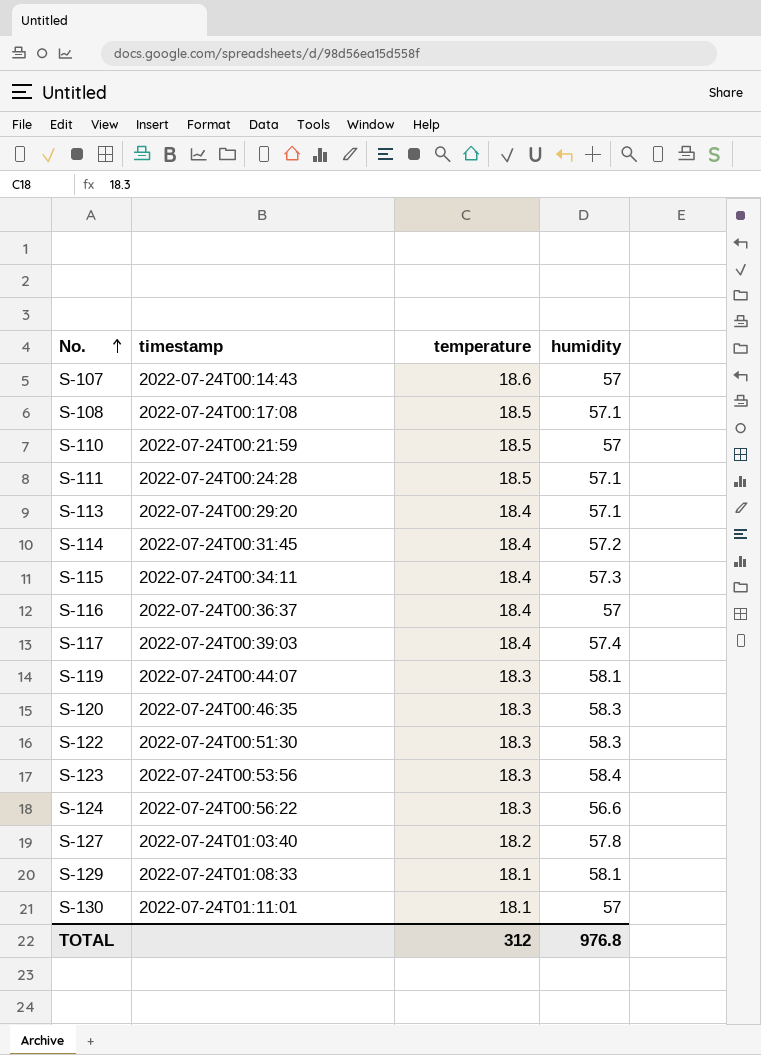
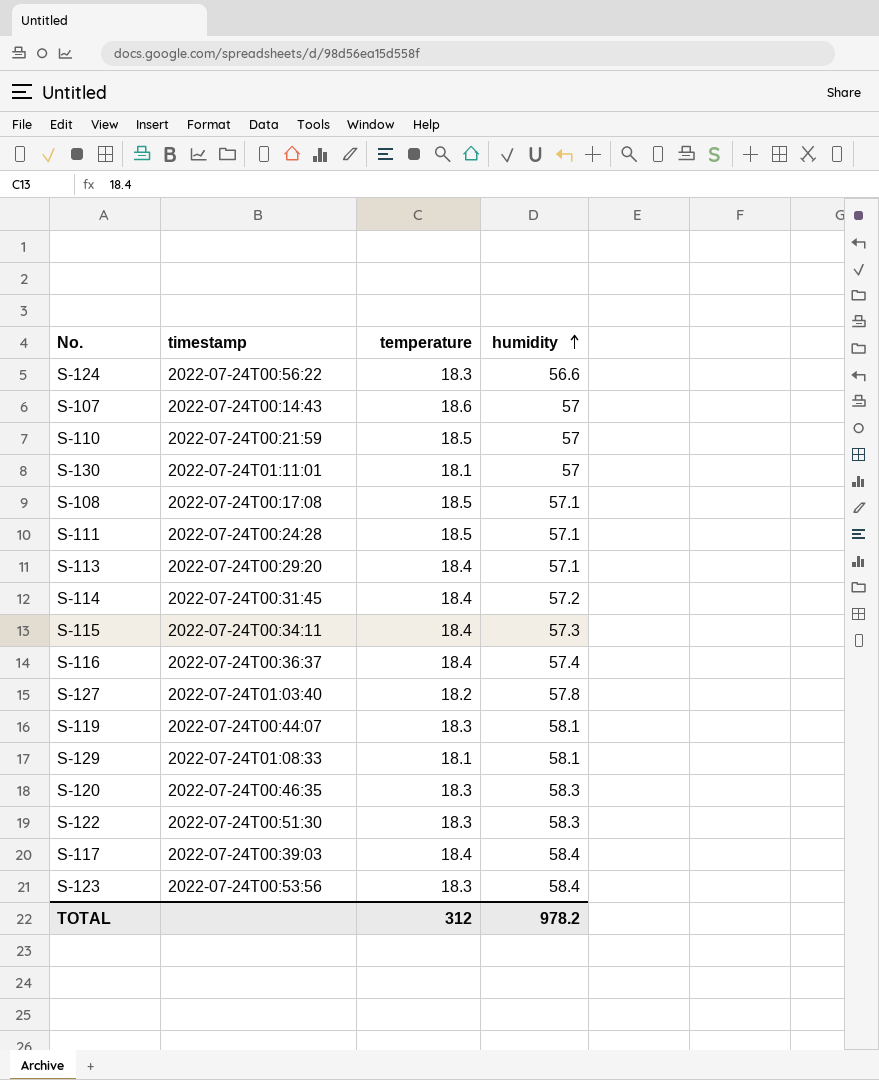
row order: No. ascending -> humidity ascending
S-116 | humidity: 57 -> 57.4
S-117 | humidity: 57.4 -> 58.4
TOTAL | humidity: 976.8 -> 978.2

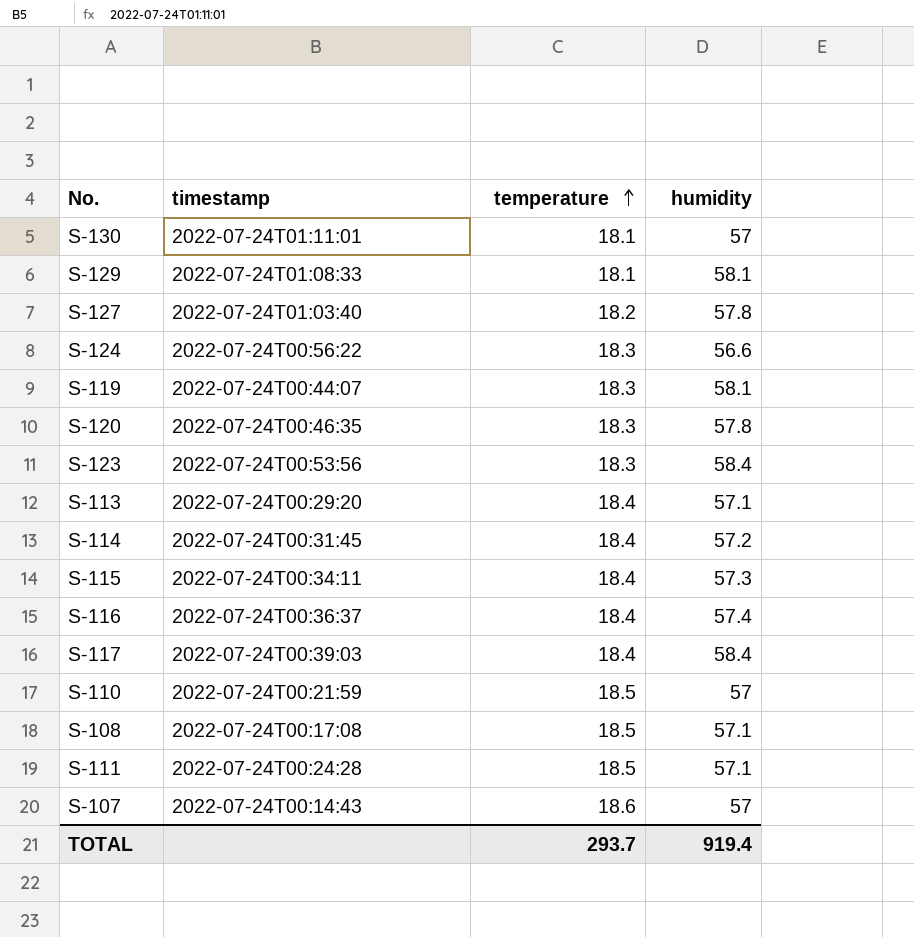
row order: humidity ascending -> temperature ascending
row S-122: 2022-07-24T00:51:30 | 18.3 | 58.3 -> none
S-120 | humidity: 58.3 -> 57.8
TOTAL | temperature: 312 -> 293.7
TOTAL | humidity: 978.2 -> 919.4

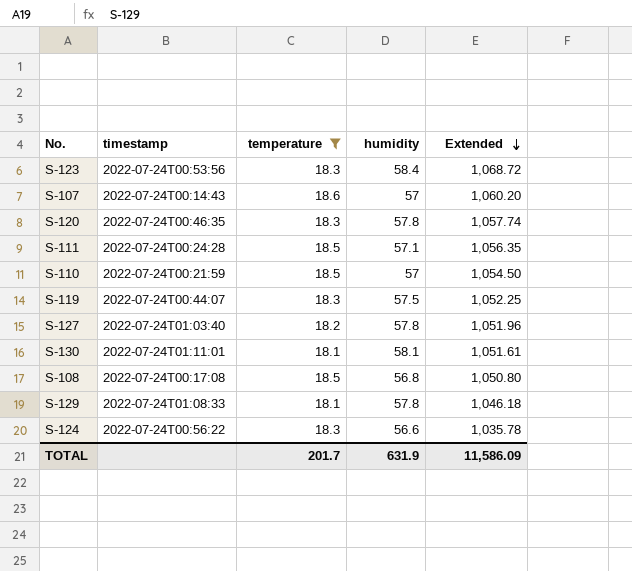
filter: none -> temperature != 18.4
row order: temperature ascending -> Extended descending
column Extended | formula: none -> [temperature] * [humidity]
S-119 | humidity: 58.1 -> 57.5
S-130 | humidity: 57 -> 58.1
S-108 | humidity: 57.1 -> 56.8
S-129 | humidity: 58.1 -> 57.8
TOTAL | temperature: 293.7 -> 201.7
TOTAL | humidity: 919.4 -> 631.9

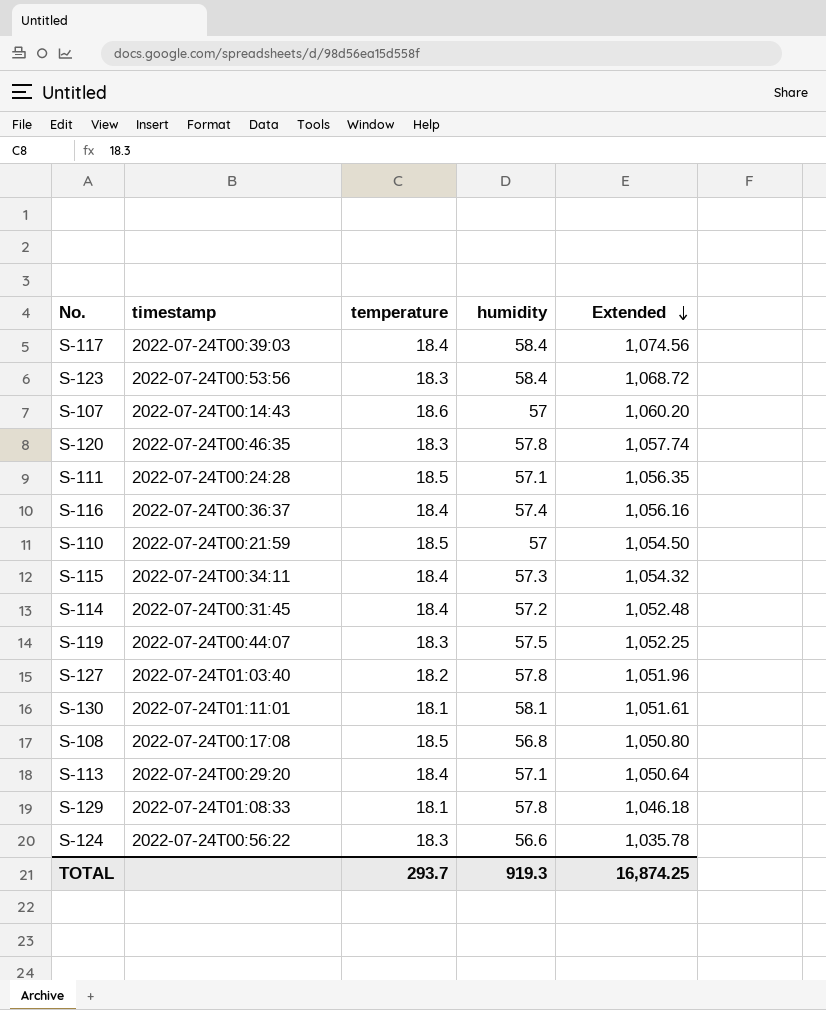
filter: temperature != 18.4 -> none
TOTAL | temperature: 201.7 -> 293.7
TOTAL | humidity: 631.9 -> 919.3
TOTAL | Extended: 11,586.09 -> 16,874.25

